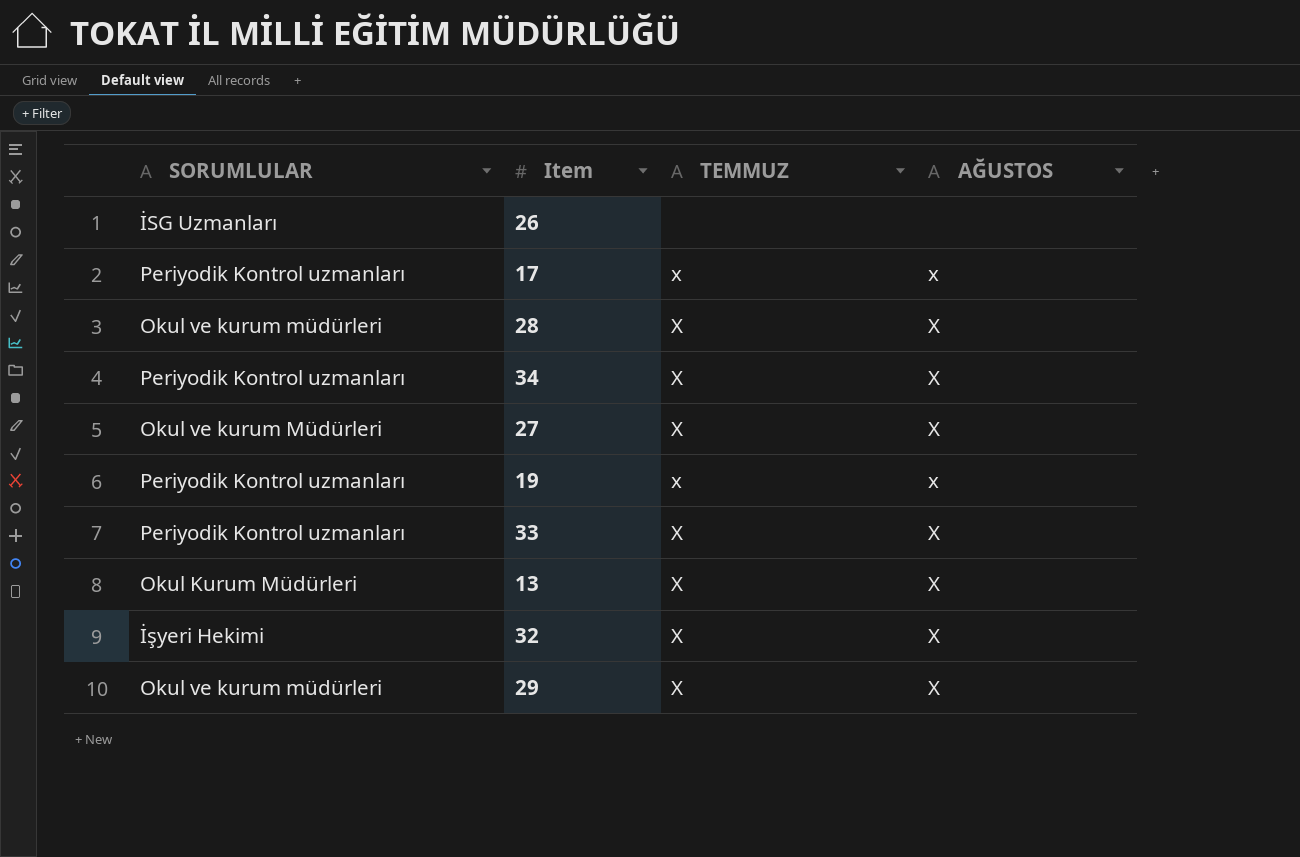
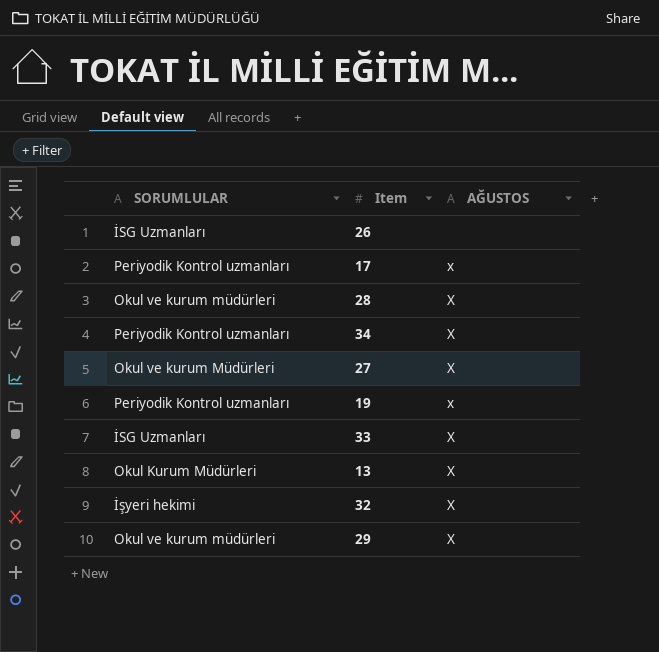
column TEMMUZ | position: 3 -> none
33 | SORUMLULAR: Periyodik Kontrol uzmanları -> İSG Uzmanları
32 | SORUMLULAR: İşyeri Hekimi -> İşyeri hekimi

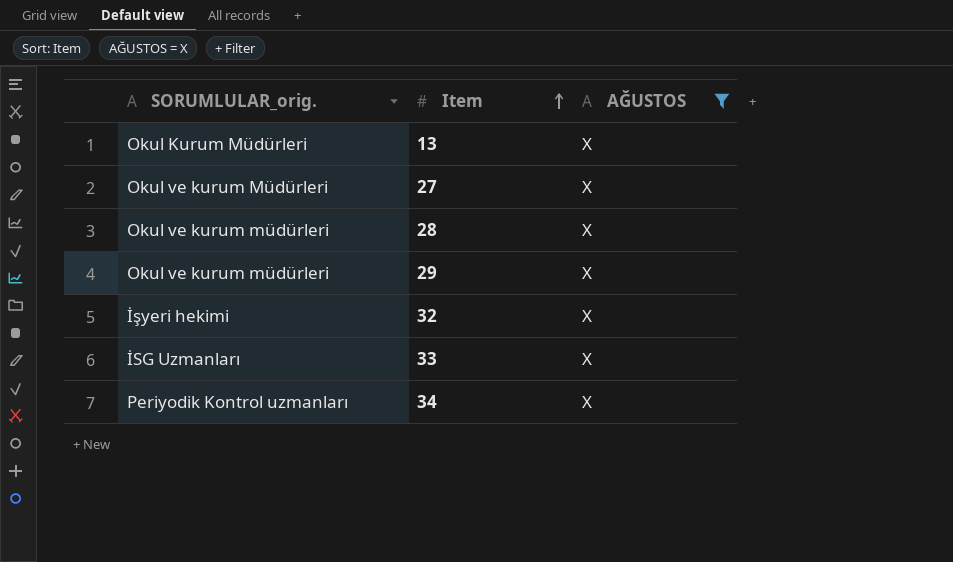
filter: none -> AĞUSTOS = X
row order: none -> Item ascending
column name: SORUMLULAR -> SORUMLULAR_orig.

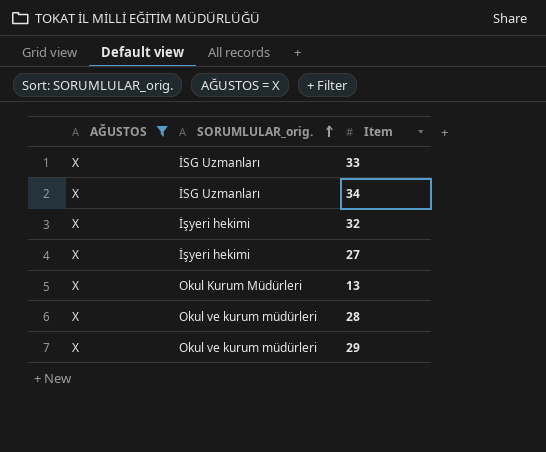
row order: Item ascending -> SORUMLULAR_orig. ascending
column AĞUSTOS | position: 3 -> 1
34 | SORUMLULAR_orig.: Periyodik Kontrol uzmanları -> İSG Uzmanları
27 | SORUMLULAR_orig.: Okul ve kurum Müdürleri -> İşyeri hekimi

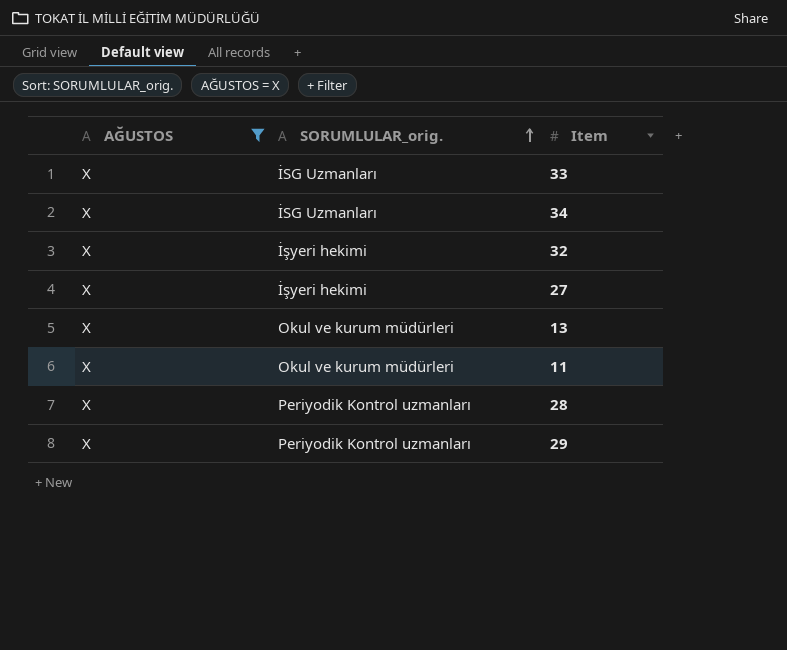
13 | SORUMLULAR_orig.: Okul Kurum Müdürleri -> Okul ve kurum müdürleri
row 11: none -> X | Okul ve kurum müdürleri
28 | SORUMLULAR_orig.: Okul ve kurum müdürleri -> Periyodik Kontrol uzmanları
29 | SORUMLULAR_orig.: Okul ve kurum müdürleri -> Periyodik Kontrol uzmanları

